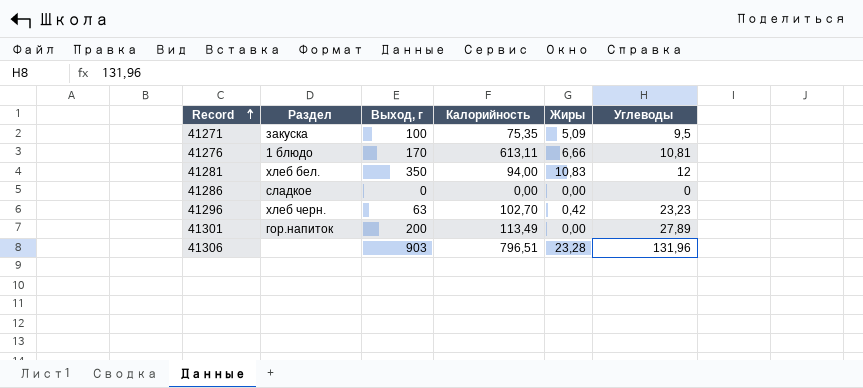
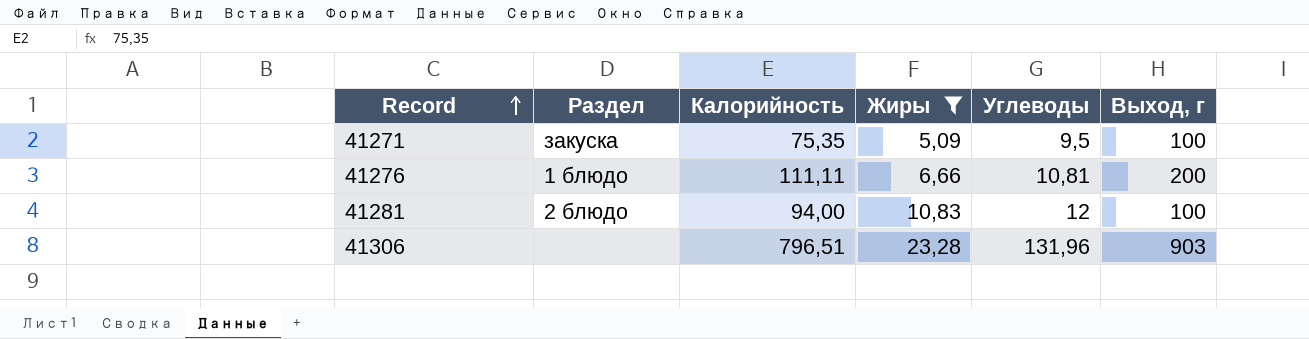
filter: none -> Жиры >= 5,09
column Выход, г | position: 3 -> 6
41276 | Калорийность: 613,11 -> 111,11
41276 | Выход, г: 170 -> 200
41281 | Раздел: хлеб бел. -> 2 блюдо
41281 | Выход, г: 350 -> 100

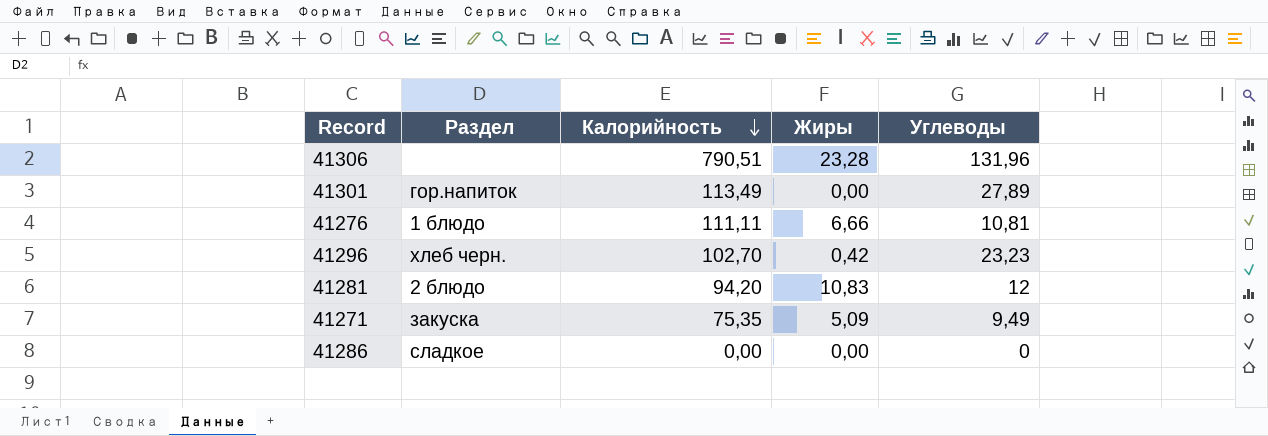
filter: Жиры >= 5,09 -> none
row order: Record ascending -> Калорийность descending
column Выход, г | position: 6 -> none
41306 | Калорийность: 796,51 -> 790,51
41281 | Калорийность: 94,00 -> 94,20
41271 | Углеводы: 9,5 -> 9,49

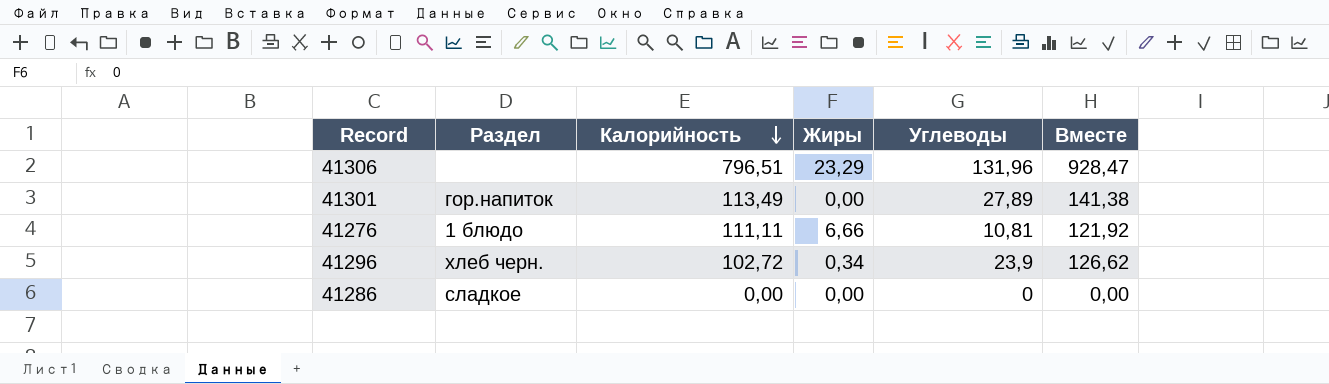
column Вместе | formula: none -> [Калорийность] + [Углеводы]
row 41281: 2 блюдо | 94,20 | 10,83 | 12 -> none
row 41271: закуска | 75,35 | 5,09 | 9,49 -> none
41306 | Калорийность: 790,51 -> 796,51
41306 | Жиры: 23,28 -> 23,29
41296 | Калорийность: 102,70 -> 102,72
41296 | Жиры: 0,42 -> 0,34
41296 | Углеводы: 23,23 -> 23,9

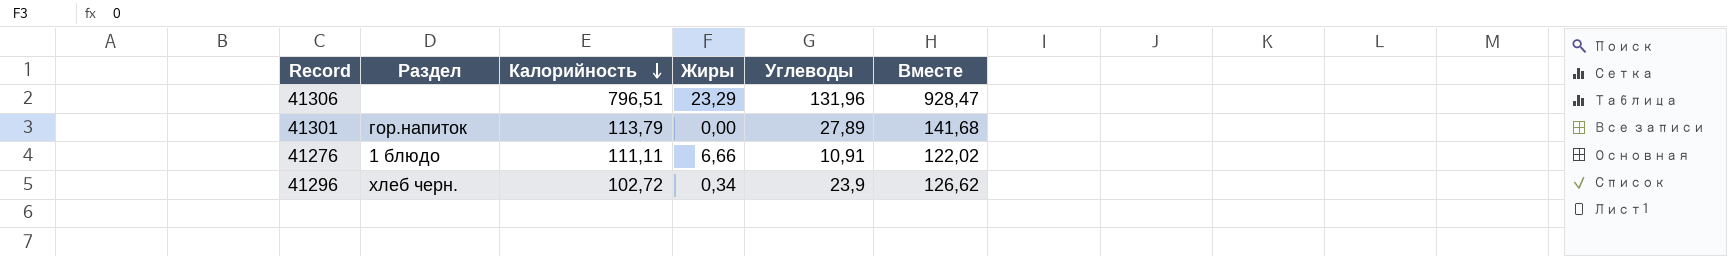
row 41286: сладкое | 0,00 | 0,00 | 0 | 0,00 -> none
41301 | Калорийность: 113,49 -> 113,79
41301 | Вместе: 141,38 -> 141,68
41276 | Углеводы: 10,81 -> 10,91
41276 | Вместе: 121,92 -> 122,02

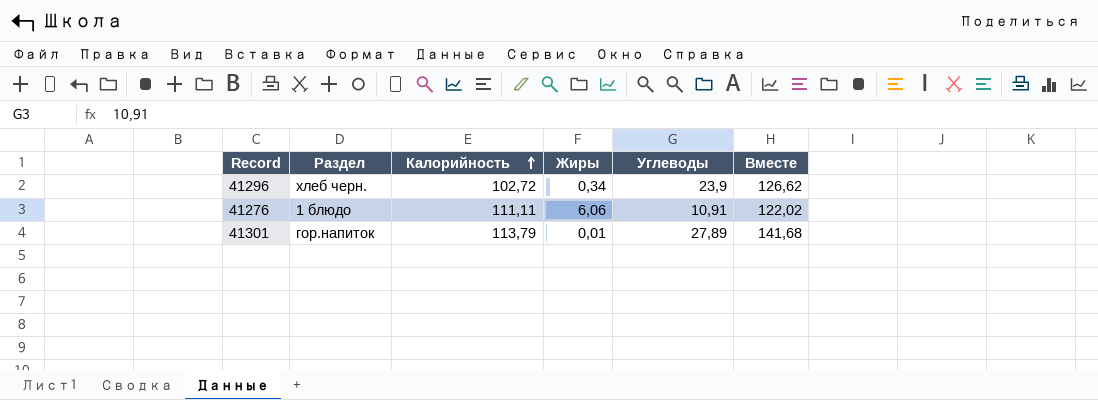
row order: Калорийность descending -> Калорийность ascending
row 41306: none | 796,51 | 23,29 | 131,96 | 928,47 -> none
41276 | Жиры: 6,66 -> 6,06
41301 | Жиры: 0,00 -> 0,01

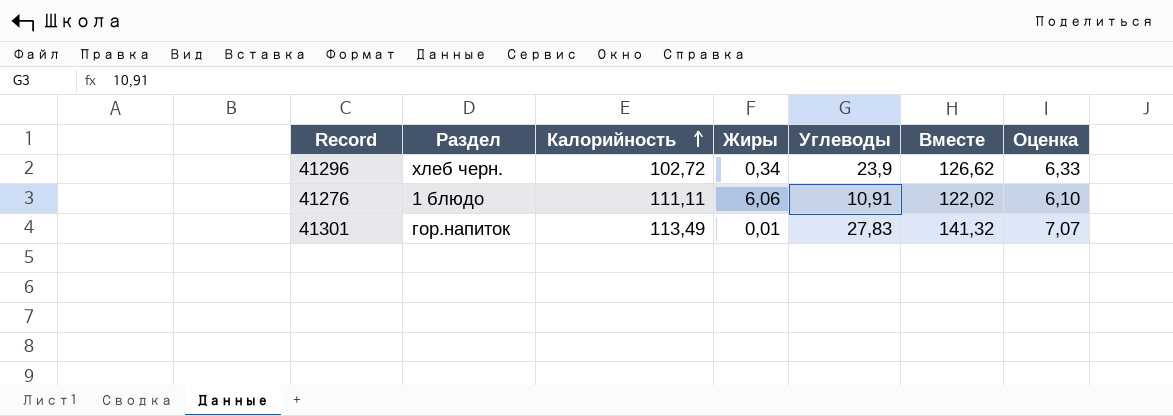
column Оценка | formula: none -> [Вместе] * 0,05
41301 | Калорийность: 113,79 -> 113,49
41301 | Углеводы: 27,89 -> 27,83
41301 | Вместе: 141,68 -> 141,32

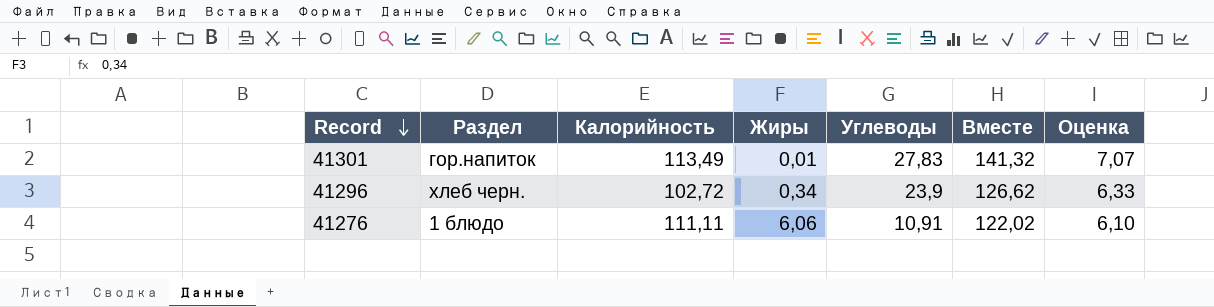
row order: Калорийность ascending -> Record descending

